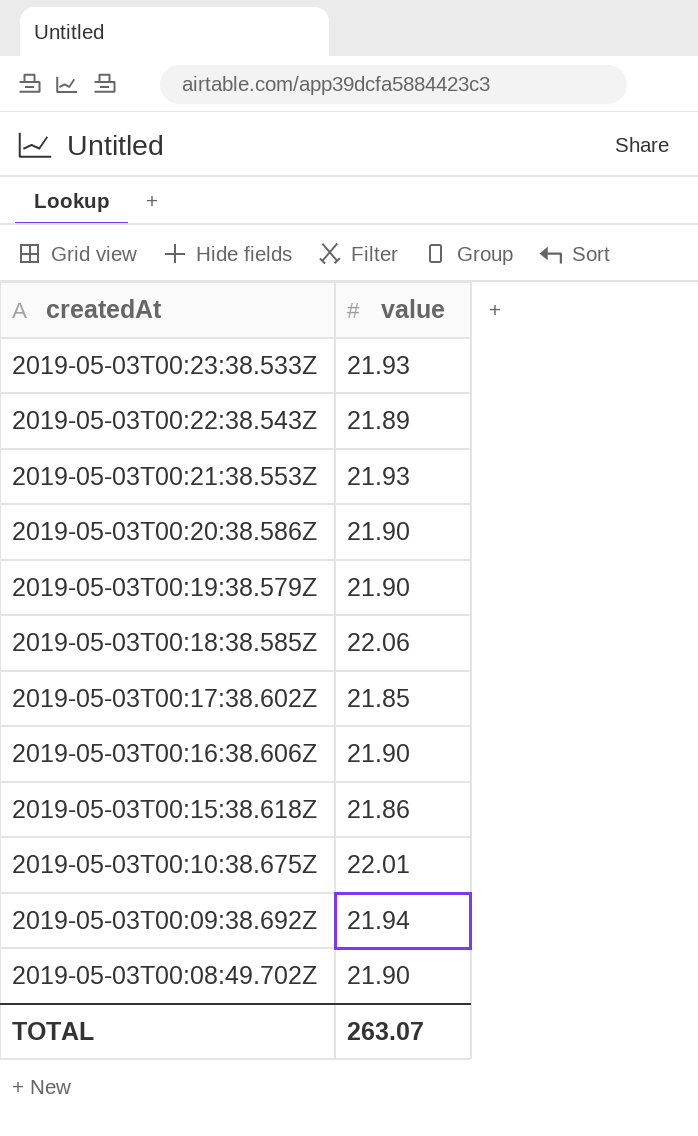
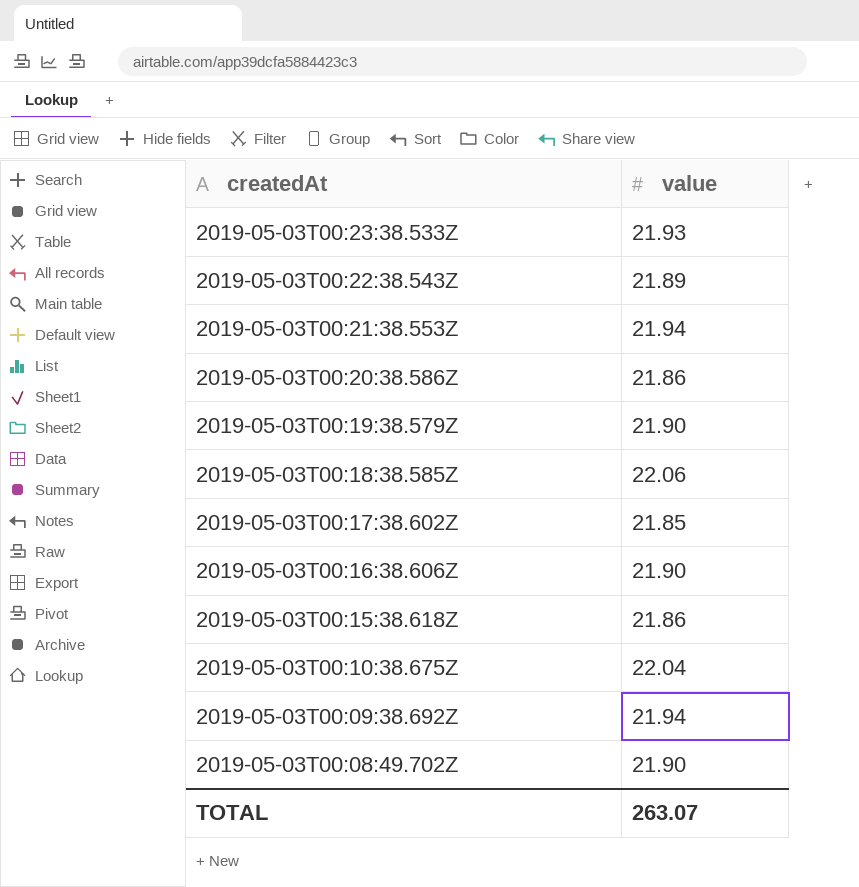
2019-05-03T00:21:38.553Z | value: 21.93 -> 21.94
2019-05-03T00:20:38.586Z | value: 21.90 -> 21.86
2019-05-03T00:10:38.675Z | value: 22.01 -> 22.04

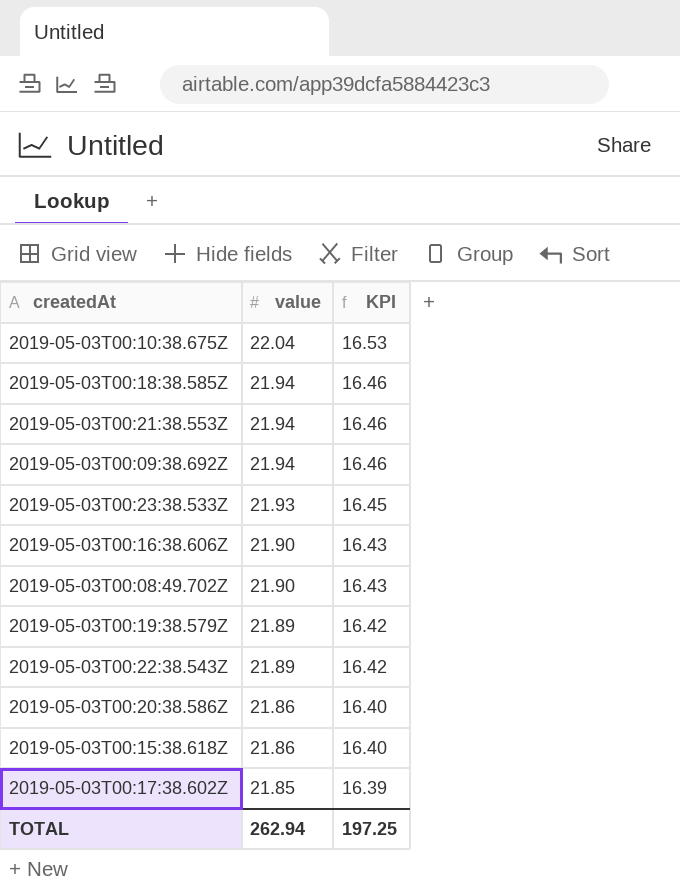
row order: createdAt descending -> value descending
column KPI | formula: none -> [value] * 0.75
2019-05-03T00:18:38.585Z | value: 22.06 -> 21.94
2019-05-03T00:19:38.579Z | value: 21.90 -> 21.89
TOTAL | value: 263.07 -> 262.94

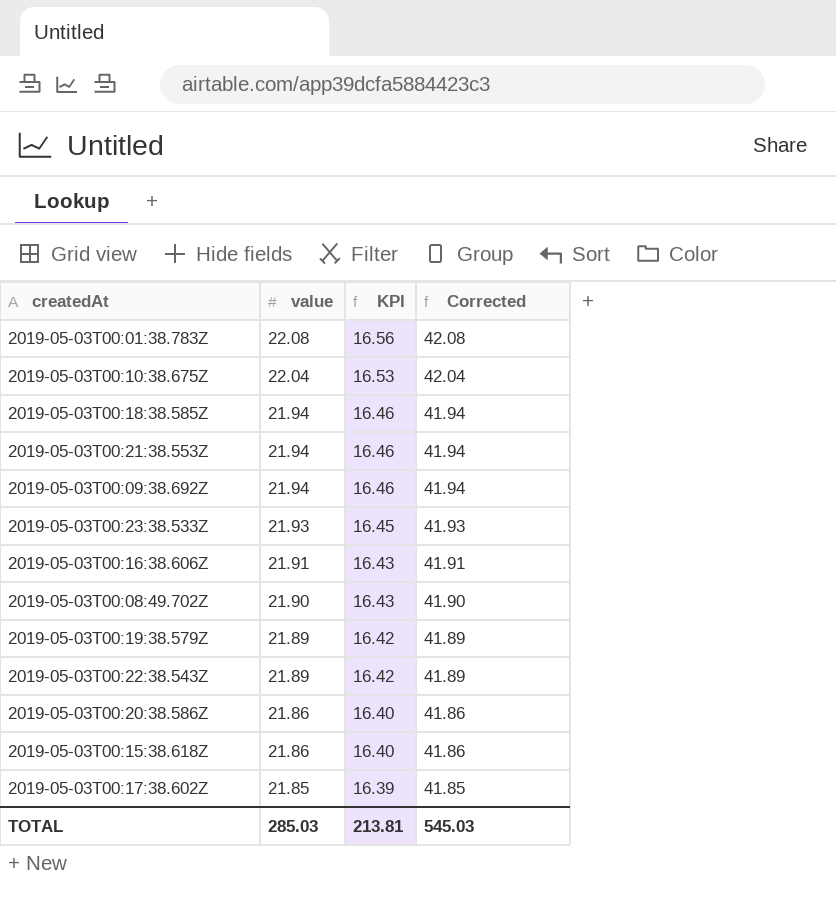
column Corrected | formula: none -> [value] + 20
row 2019-05-03T00:01:38.783Z: none -> 22.08 | 16.56 | 42.08
2019-05-03T00:16:38.606Z | value: 21.90 -> 21.91
TOTAL | value: 262.94 -> 285.03
TOTAL | KPI: 197.25 -> 213.81

